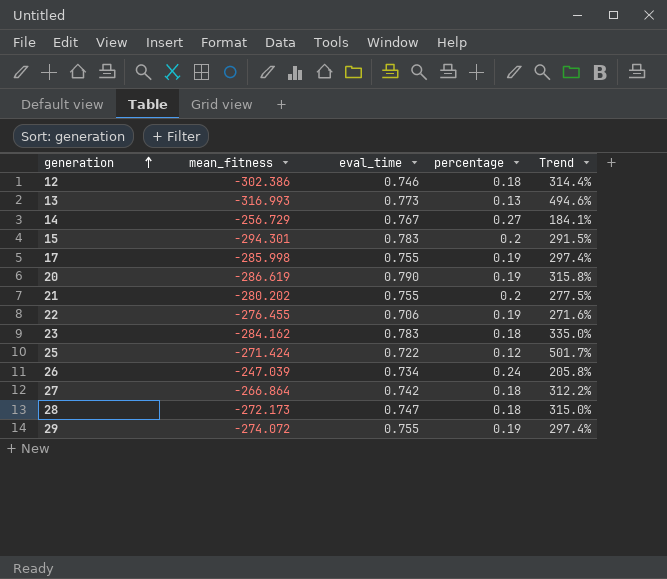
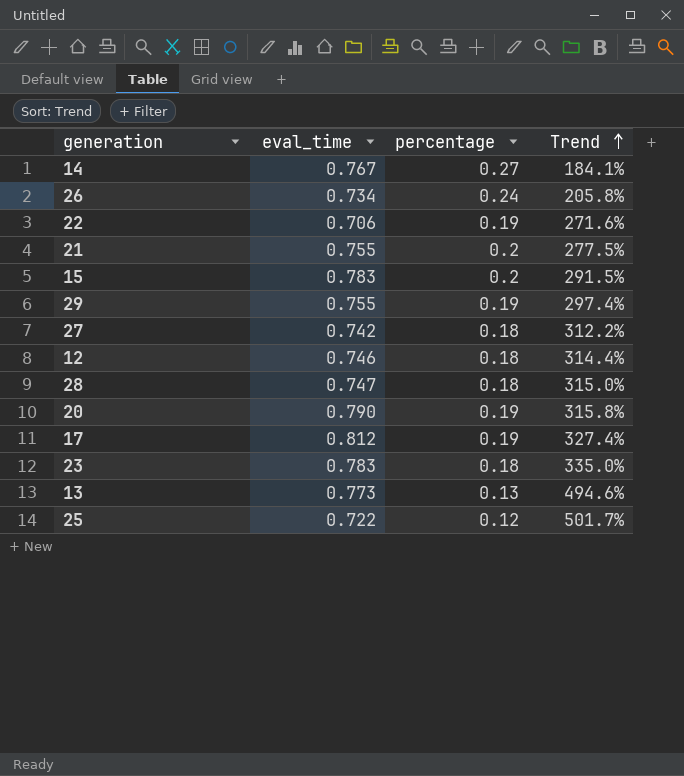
row order: generation ascending -> Trend ascending
column mean_fitness | position: 2 -> none
17 | eval_time: 0.755 -> 0.812
17 | Trend: 297.4% -> 327.4%

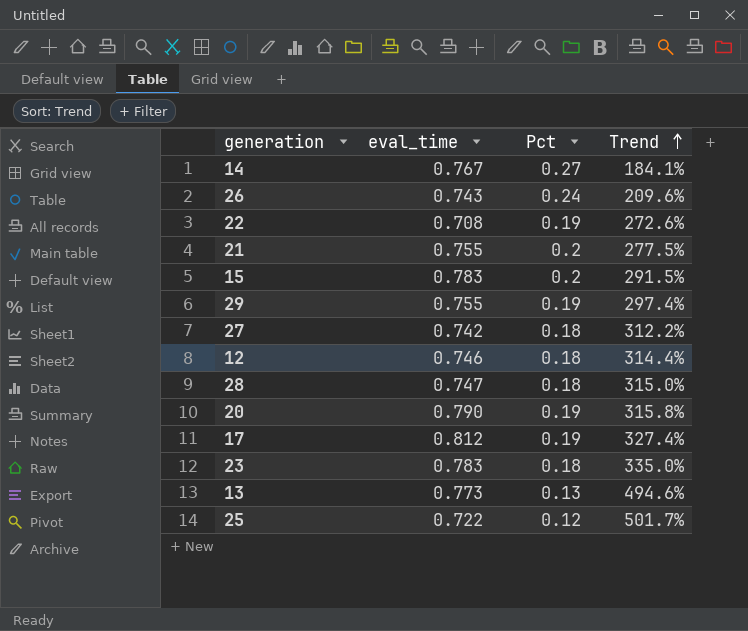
column name: percentage -> Pct
26 | eval_time: 0.734 -> 0.743
26 | Trend: 205.8% -> 209.6%
22 | eval_time: 0.706 -> 0.708
22 | Trend: 271.6% -> 272.6%

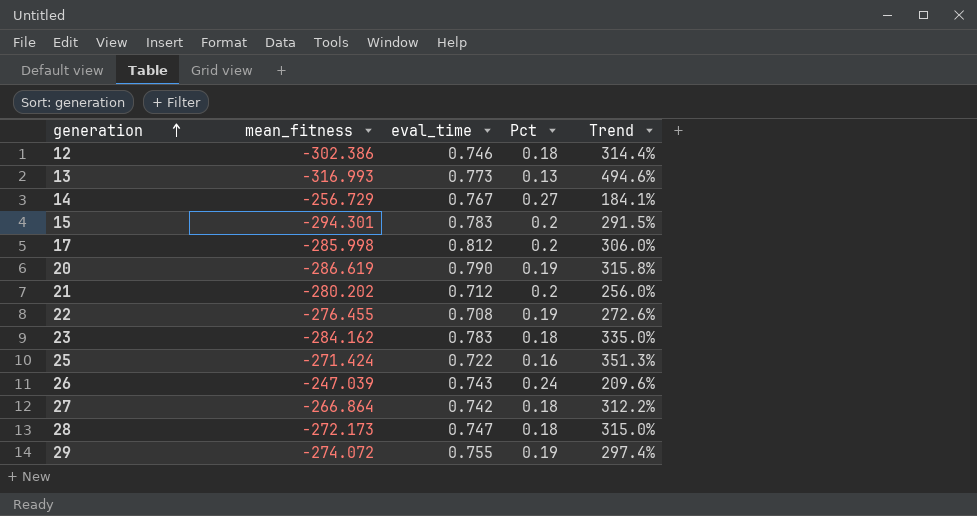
row order: Trend ascending -> generation ascending
column mean_fitness | position: none -> 2
17 | Pct: 0.19 -> 0.2
17 | Trend: 327.4% -> 306.0%
21 | eval_time: 0.755 -> 0.712
21 | Trend: 277.5% -> 256.0%
25 | Pct: 0.12 -> 0.16
25 | Trend: 501.7% -> 351.3%

